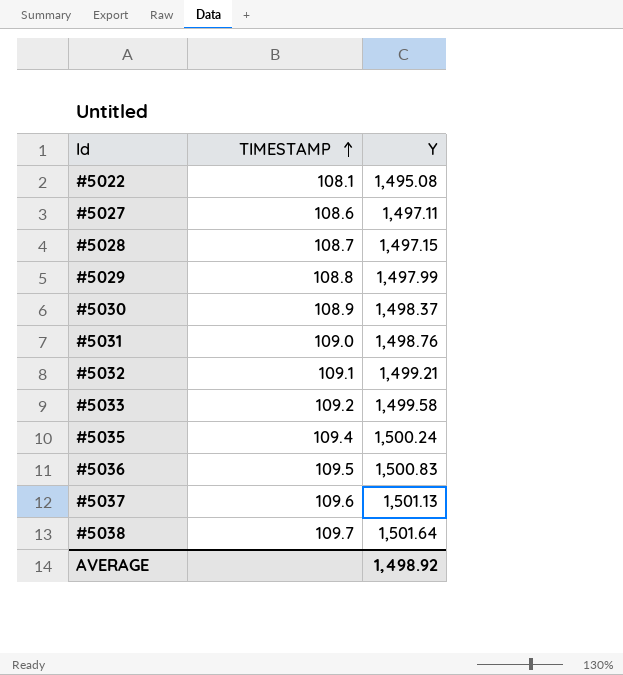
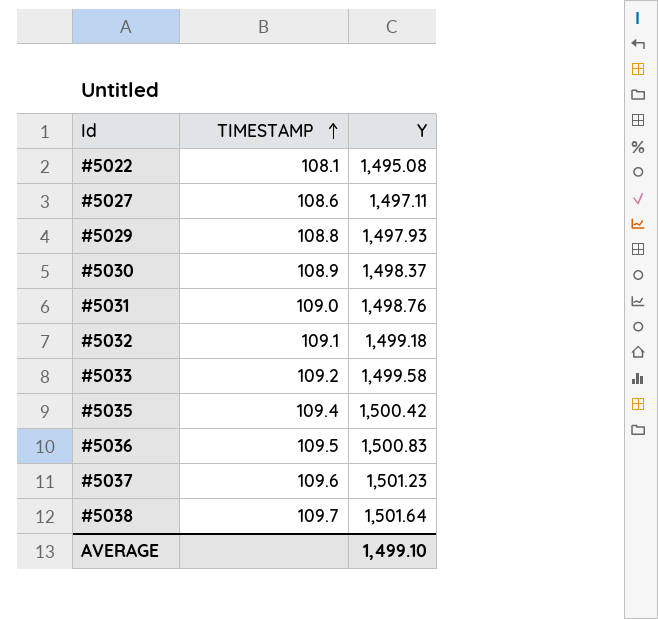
row #5028: 108.7 | 1,497.15 -> none
#5029 | Y: 1,497.99 -> 1,497.93
#5032 | Y: 1,499.21 -> 1,499.18
#5035 | Y: 1,500.24 -> 1,500.42
#5037 | Y: 1,501.13 -> 1,501.23
AVERAGE | Y: 1,498.92 -> 1,499.10

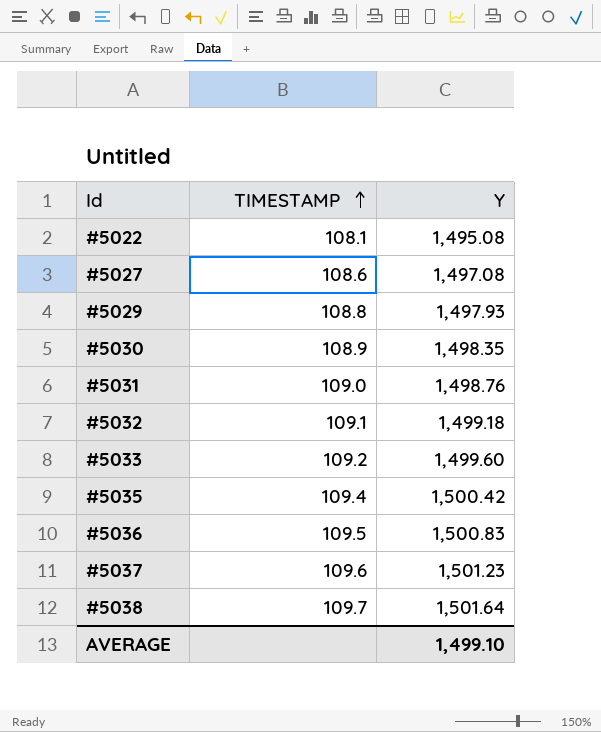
#5027 | Y: 1,497.11 -> 1,497.08
#5030 | Y: 1,498.37 -> 1,498.35
#5033 | Y: 1,499.58 -> 1,499.60

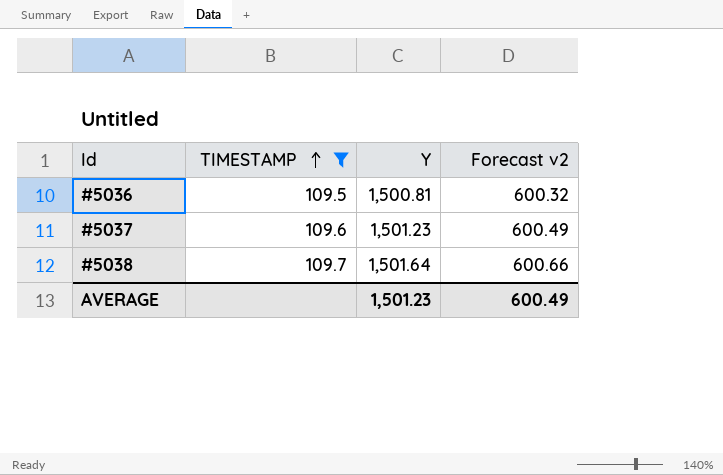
filter: none -> TIMESTAMP >= 109.5
column Forecast v2 | formula: none -> [Y] * 0.4
#5036 | Y: 1,500.83 -> 1,500.81
AVERAGE | Y: 1,499.10 -> 1,501.23

